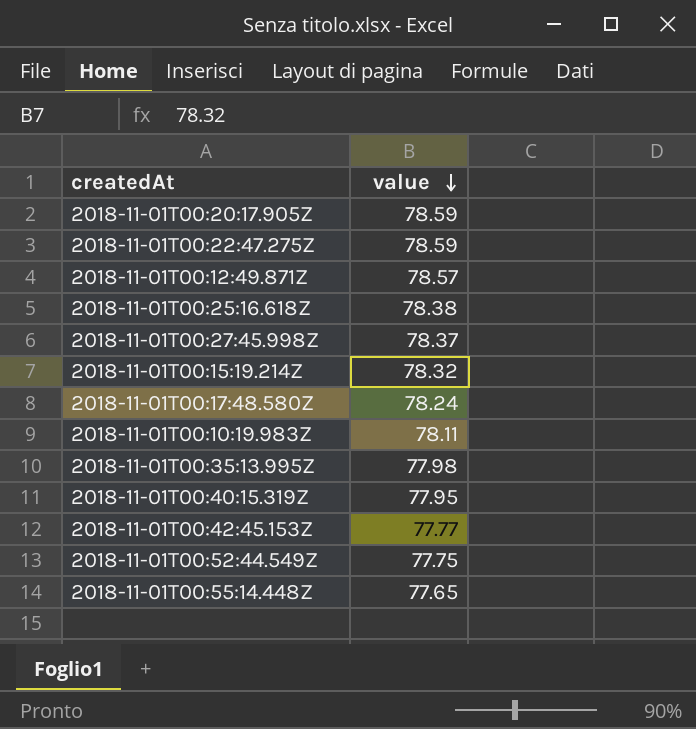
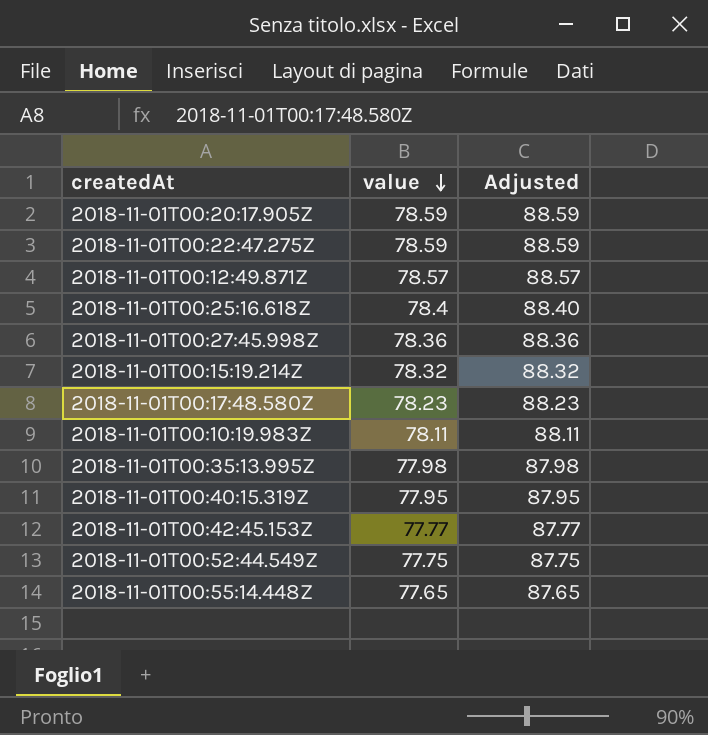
column Adjusted | formula: none -> [value] + 10
2018-11-01T00:25:16.618Z | value: 78.38 -> 78.4
2018-11-01T00:27:45.998Z | value: 78.37 -> 78.36
2018-11-01T00:17:48.580Z | value: 78.24 -> 78.23

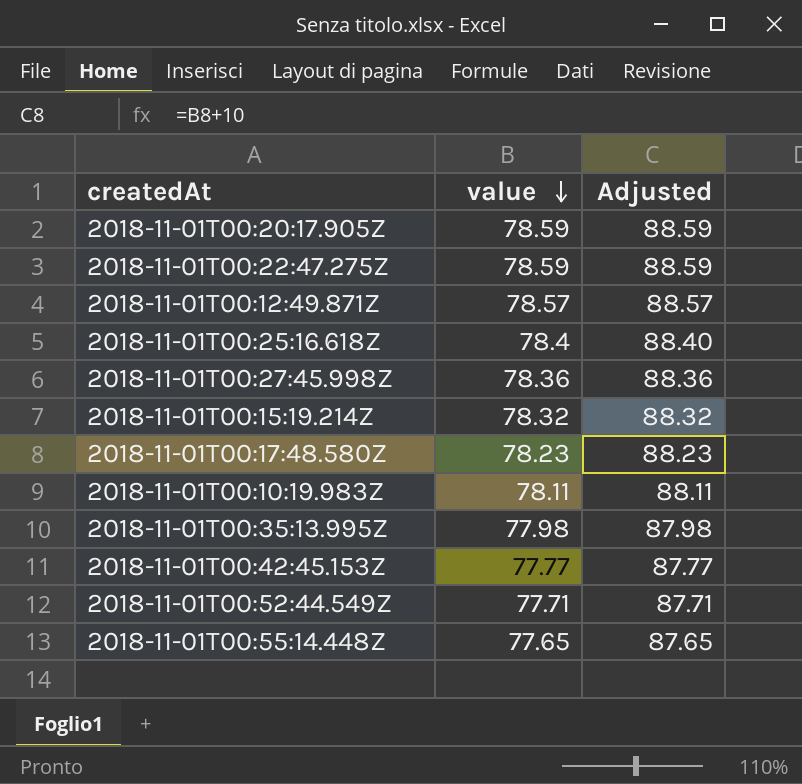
row 2018-11-01T00:40:15.319Z: 77.95 | 87.95 -> none
2018-11-01T00:52:44.549Z | value: 77.75 -> 77.71
2018-11-01T00:52:44.549Z | Adjusted: 87.75 -> 87.71

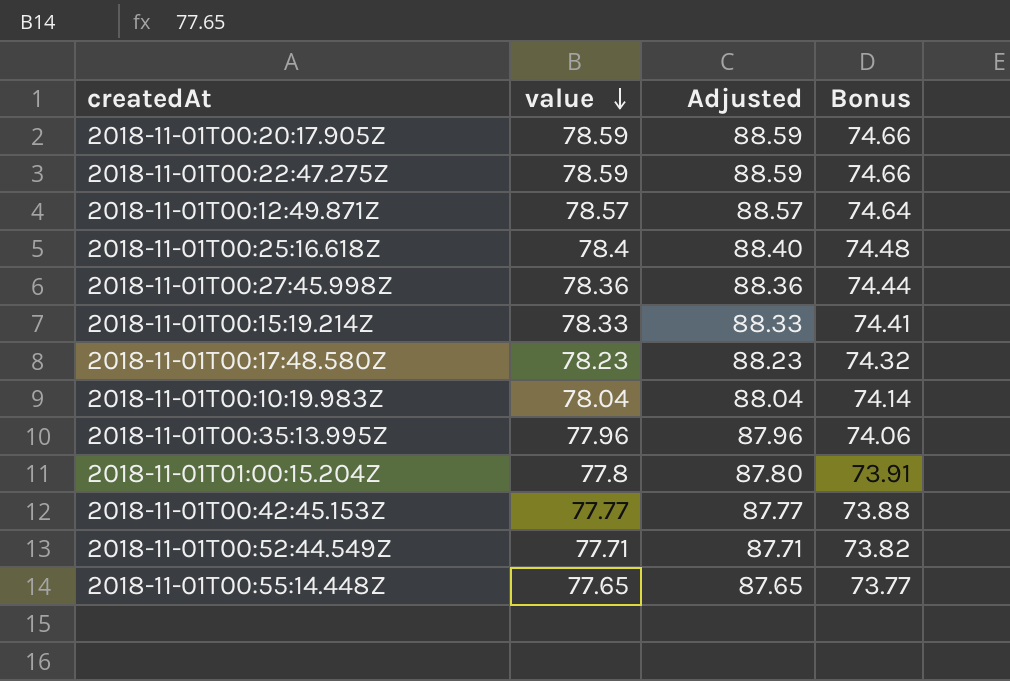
column Bonus | formula: none -> [value] * 0.95
2018-11-01T00:15:19.214Z | value: 78.32 -> 78.33
2018-11-01T00:15:19.214Z | Adjusted: 88.32 -> 88.33
2018-11-01T00:10:19.983Z | value: 78.11 -> 78.04
2018-11-01T00:10:19.983Z | Adjusted: 88.11 -> 88.04
2018-11-01T00:35:13.995Z | value: 77.98 -> 77.96
2018-11-01T00:35:13.995Z | Adjusted: 87.98 -> 87.96
row 2018-11-01T01:00:15.204Z: none -> 77.8 | 87.80 | 73.91

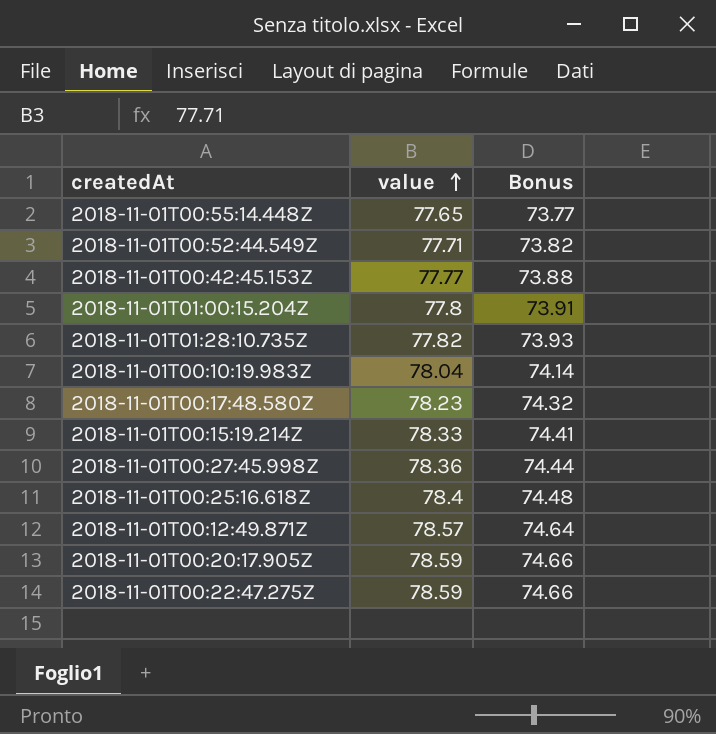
row order: value descending -> value ascending
column Adjusted | formula: [value] + 10 -> none
row 2018-11-01T00:35:13.995Z: 77.96 | 87.96 | 74.06 -> none
row 2018-11-01T01:28:10.735Z: none -> 77.82 | 73.93

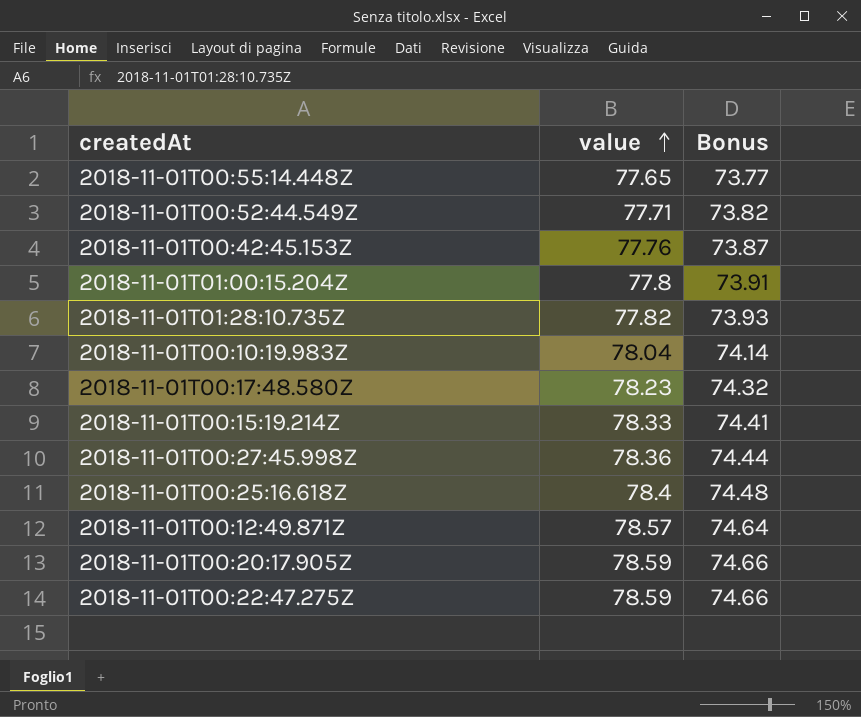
2018-11-01T00:42:45.153Z | value: 77.77 -> 77.76
2018-11-01T00:42:45.153Z | Bonus: 73.88 -> 73.87

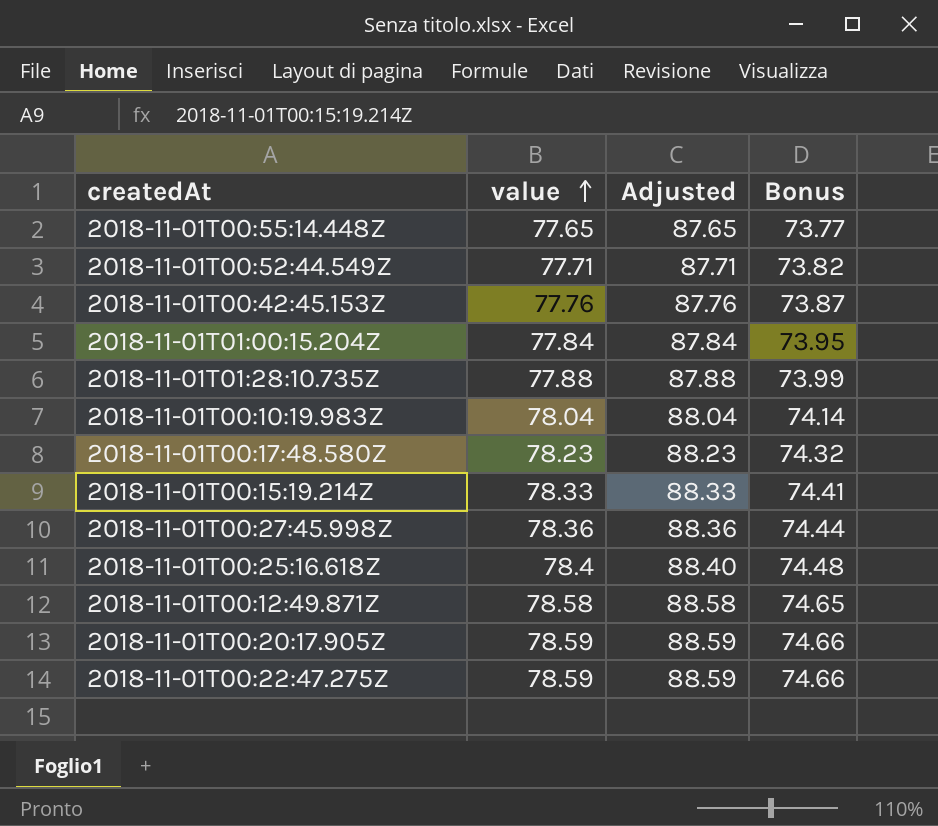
column Adjusted | formula: none -> [value] + 10
2018-11-01T01:00:15.204Z | value: 77.8 -> 77.84
2018-11-01T01:00:15.204Z | Bonus: 73.91 -> 73.95
2018-11-01T01:28:10.735Z | value: 77.82 -> 77.88
2018-11-01T01:28:10.735Z | Bonus: 73.93 -> 73.99
2018-11-01T00:12:49.871Z | value: 78.57 -> 78.58
2018-11-01T00:12:49.871Z | Bonus: 74.64 -> 74.65

